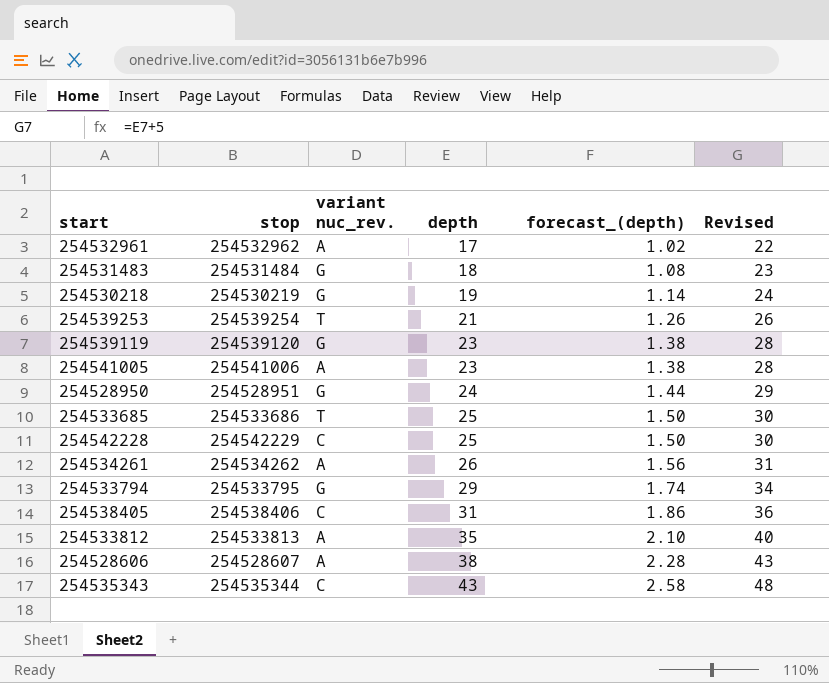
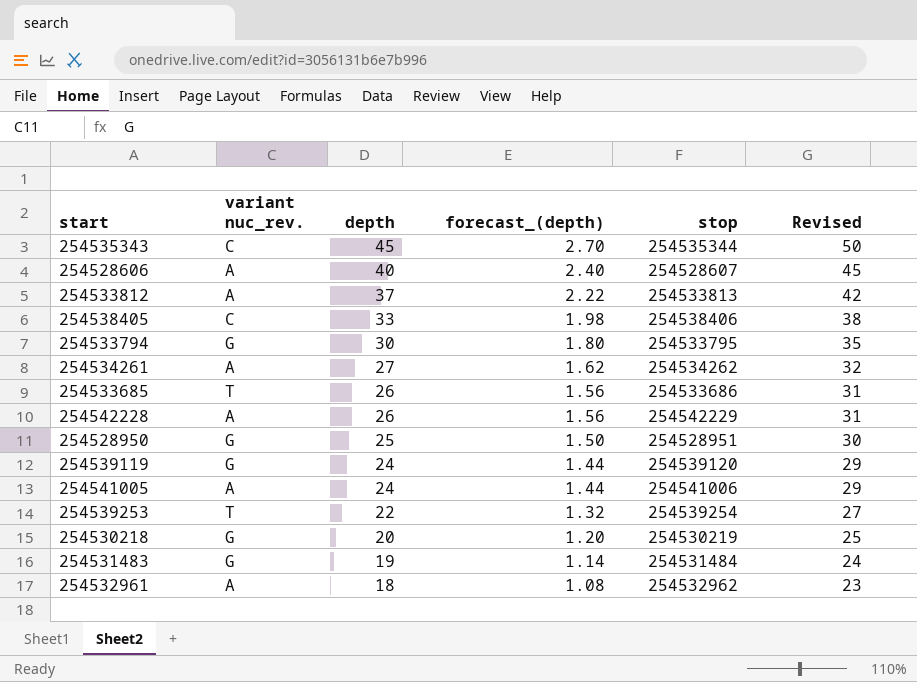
row order: depth ascending -> depth descending
column stop | position: 2 -> 5
254535343 | depth: 43 -> 45
254535343 | forecast_(depth): 2.58 -> 2.70
254535343 | Revised: 48 -> 50
254528606 | depth: 38 -> 40
254528606 | forecast_(depth): 2.28 -> 2.40
254528606 | Revised: 43 -> 45
254533812 | depth: 35 -> 37
254533812 | forecast_(depth): 2.10 -> 2.22
254533812 | Revised: 40 -> 42
254538405 | depth: 31 -> 33
254538405 | forecast_(depth): 1.86 -> 1.98
254538405 | Revised: 36 -> 38
254533794 | depth: 29 -> 30
254533794 | forecast_(depth): 1.74 -> 1.80
254533794 | Revised: 34 -> 35
254534261 | depth: 26 -> 27
254534261 | forecast_(depth): 1.56 -> 1.62
254534261 | Revised: 31 -> 32
254533685 | depth: 25 -> 26
254533685 | forecast_(depth): 1.50 -> 1.56
254533685 | Revised: 30 -> 31
254542228 | variant nuc_rev.: C -> A
254542228 | depth: 25 -> 26
254542228 | forecast_(depth): 1.50 -> 1.56
254542228 | Revised: 30 -> 31
254528950 | depth: 24 -> 25
254528950 | forecast_(depth): 1.44 -> 1.50
254528950 | Revised: 29 -> 30
254539119 | depth: 23 -> 24
254539119 | forecast_(depth): 1.38 -> 1.44
254539119 | Revised: 28 -> 29
254541005 | depth: 23 -> 24
254541005 | forecast_(depth): 1.38 -> 1.44
254541005 | Revised: 28 -> 29
254539253 | depth: 21 -> 22
254539253 | forecast_(depth): 1.26 -> 1.32
254539253 | Revised: 26 -> 27
254530218 | depth: 19 -> 20
254530218 | forecast_(depth): 1.14 -> 1.20
254530218 | Revised: 24 -> 25
254531483 | depth: 18 -> 19
254531483 | forecast_(depth): 1.08 -> 1.14
254531483 | Revised: 23 -> 24
254532961 | depth: 17 -> 18
254532961 | forecast_(depth): 1.02 -> 1.08
254532961 | Revised: 22 -> 23

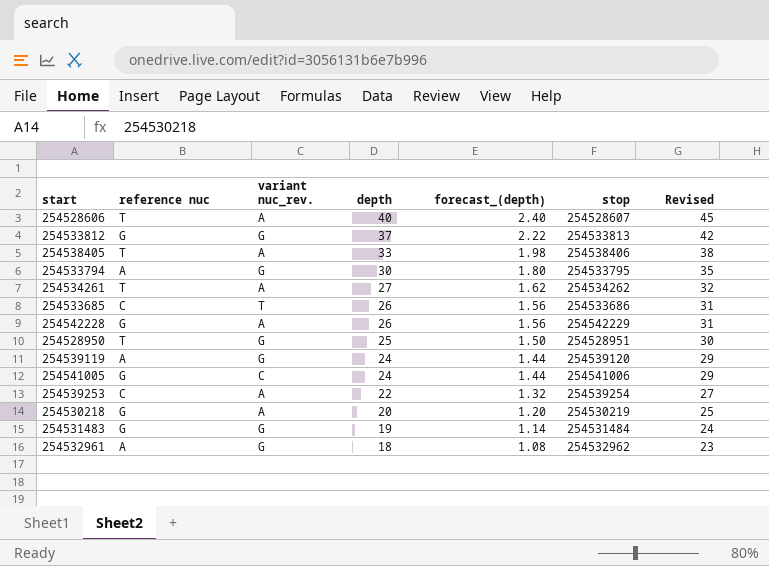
column reference nuc | position: none -> 2
row 254535343: C | 45 | 2.70 | 254535344 | 50 -> none
254533812 | variant nuc_rev.: A -> G
254538405 | variant nuc_rev.: C -> A
254541005 | variant nuc_rev.: A -> C
254539253 | variant nuc_rev.: T -> A
254530218 | variant nuc_rev.: G -> A
254532961 | variant nuc_rev.: A -> G

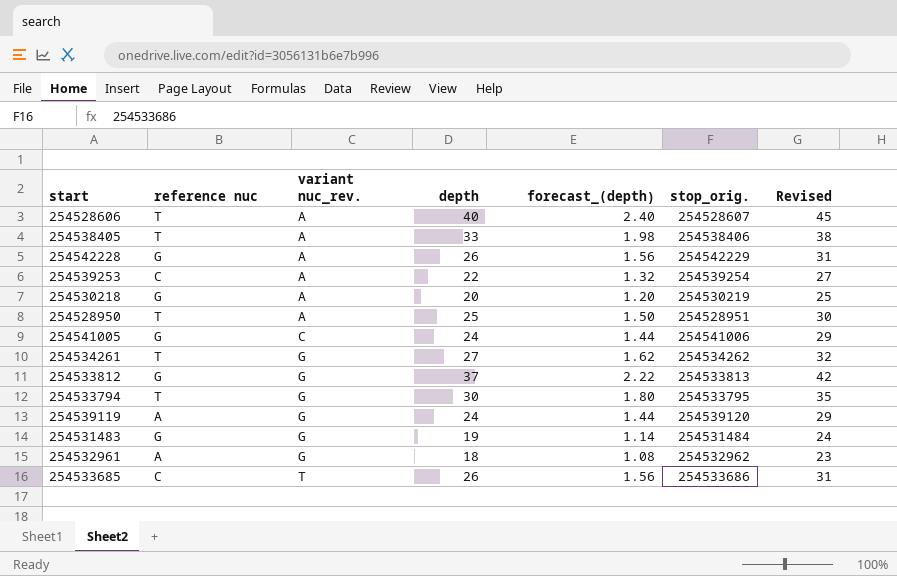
row order: depth descending -> variant nuc_rev. ascending
column name: stop -> stop_orig.
254528950 | variant nuc_rev.: G -> A
254534261 | variant nuc_rev.: A -> G
254533794 | reference nuc: A -> T

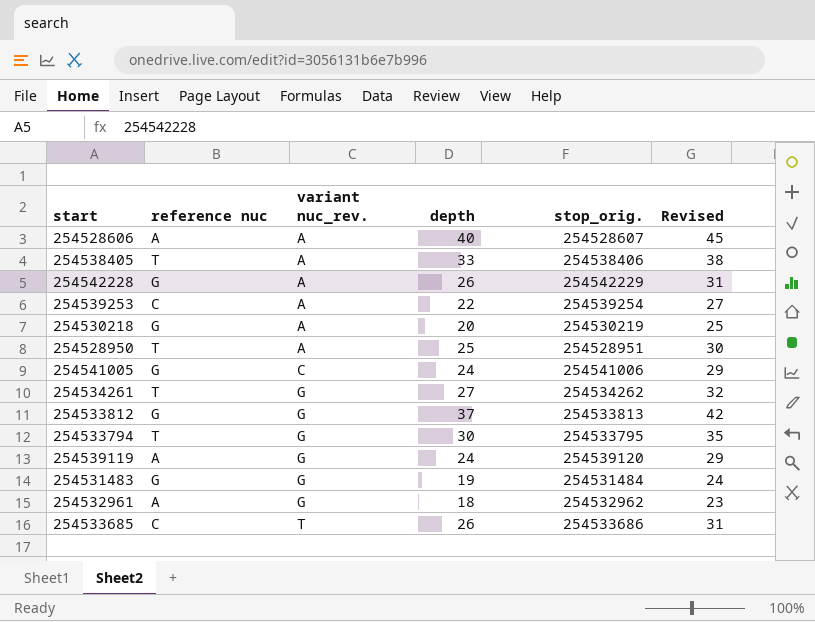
column forecast_(depth) | formula: [depth] * 0.06 -> none
254528606 | reference nuc: T -> A

